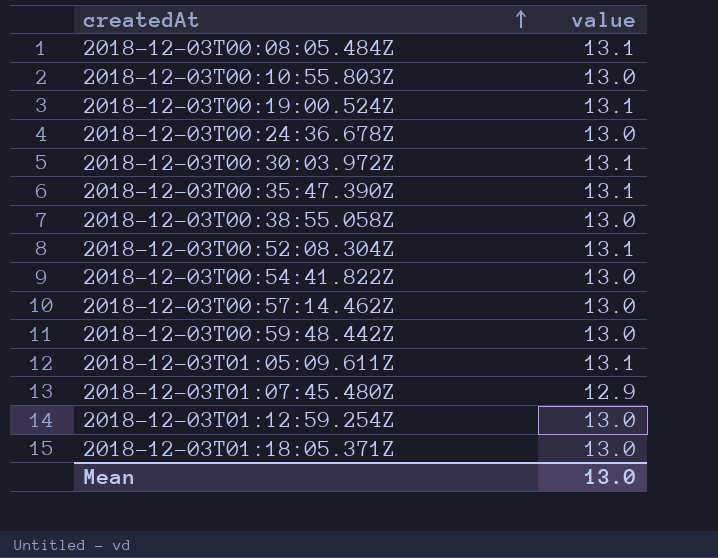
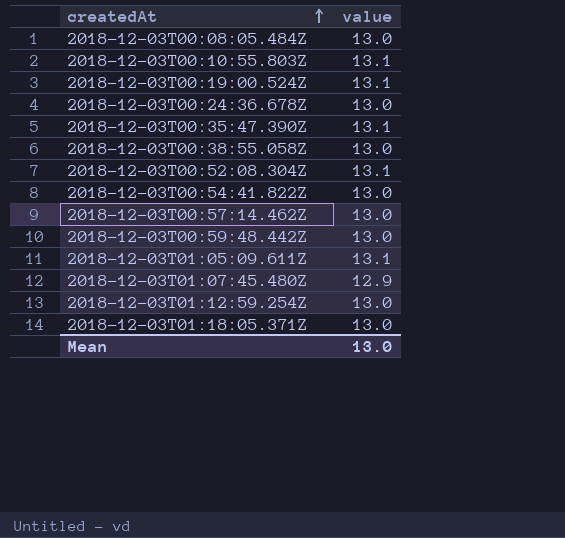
row 2018-12-03T00:30:03.972Z: 13.1 -> none
2018-12-03T00:08:05.484Z | value: 13.1 -> 13.0
2018-12-03T00:10:55.803Z | value: 13.0 -> 13.1

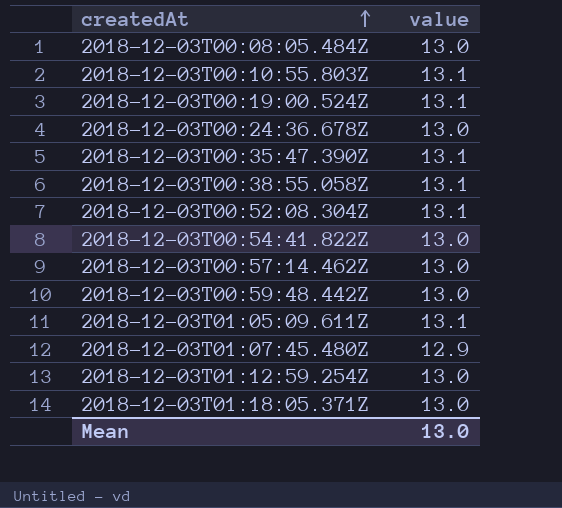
2018-12-03T00:38:55.058Z | value: 13.0 -> 13.1

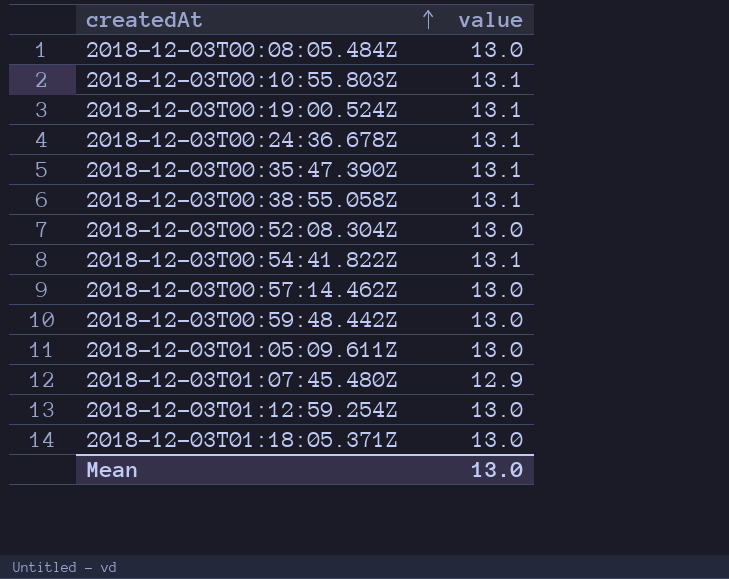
2018-12-03T00:24:36.678Z | value: 13.0 -> 13.1
2018-12-03T00:52:08.304Z | value: 13.1 -> 13.0
2018-12-03T00:54:41.822Z | value: 13.0 -> 13.1
2018-12-03T01:05:09.611Z | value: 13.1 -> 13.0

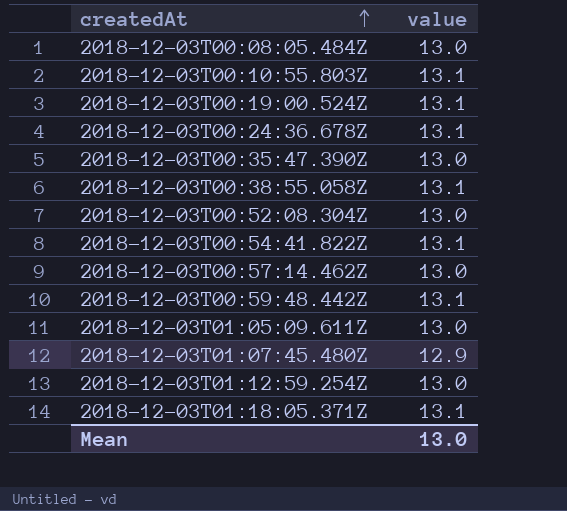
2018-12-03T00:35:47.390Z | value: 13.1 -> 13.0
2018-12-03T00:59:48.442Z | value: 13.0 -> 13.1
2018-12-03T01:18:05.371Z | value: 13.0 -> 13.1

